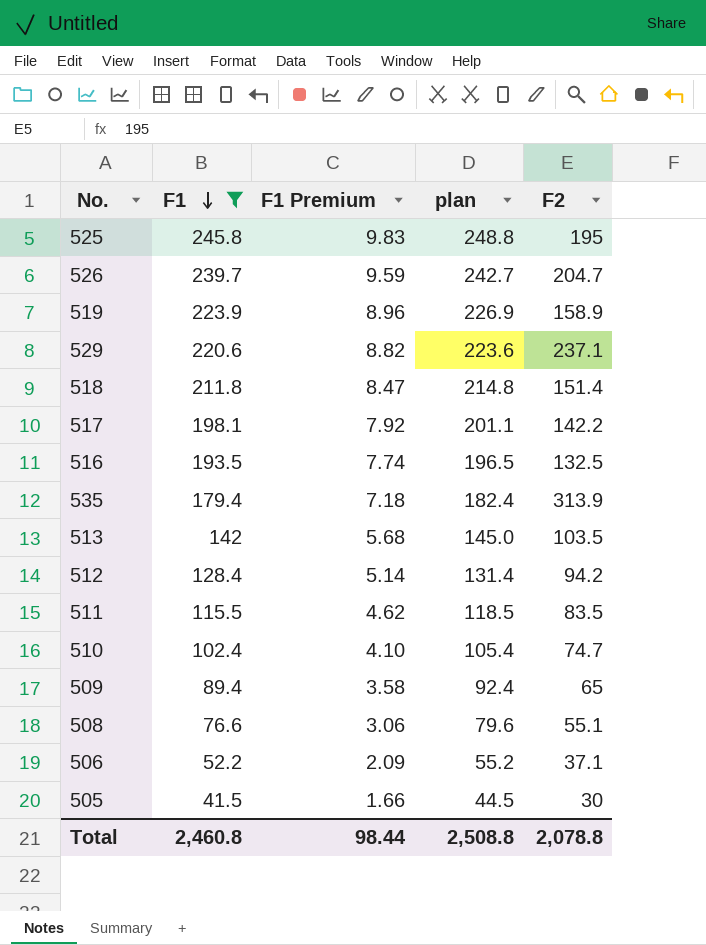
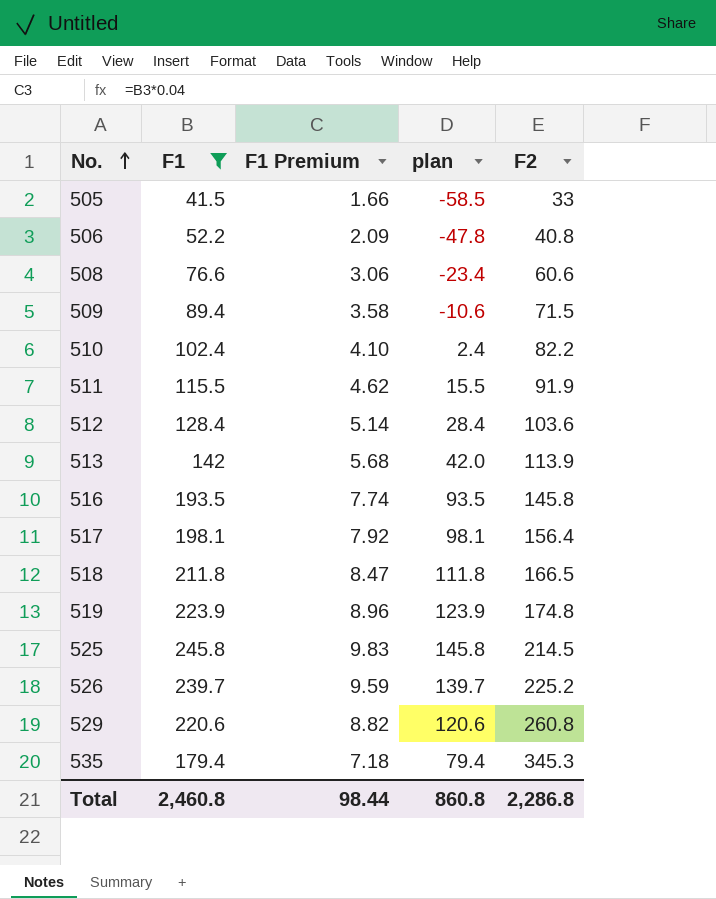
row order: F1 descending -> No. ascending
column plan | formula: [F1] + 3 -> [F1] - 100
505 | F2: 30 -> 33
506 | F2: 37.1 -> 40.8
508 | F2: 55.1 -> 60.6
509 | F2: 65 -> 71.5
510 | F2: 74.7 -> 82.2
511 | F2: 83.5 -> 91.9
512 | F2: 94.2 -> 103.6
513 | F2: 103.5 -> 113.9
516 | F2: 132.5 -> 145.8
517 | F2: 142.2 -> 156.4
518 | F2: 151.4 -> 166.5
519 | F2: 158.9 -> 174.8
525 | F2: 195 -> 214.5
526 | F2: 204.7 -> 225.2
529 | F2: 237.1 -> 260.8
535 | F2: 313.9 -> 345.3
Total | plan: 2,508.8 -> 860.8
Total | F2: 2,078.8 -> 2,286.8

